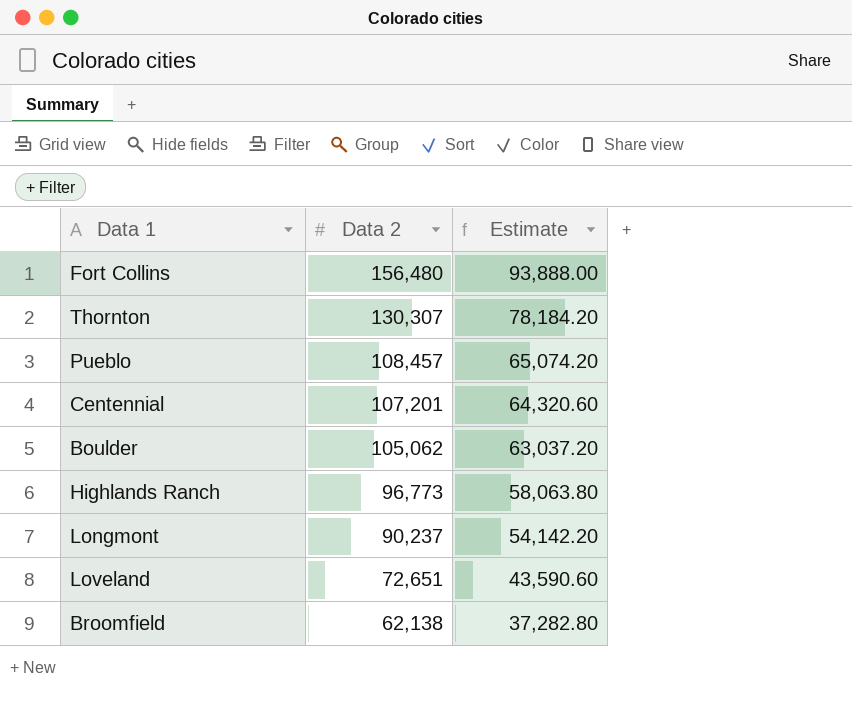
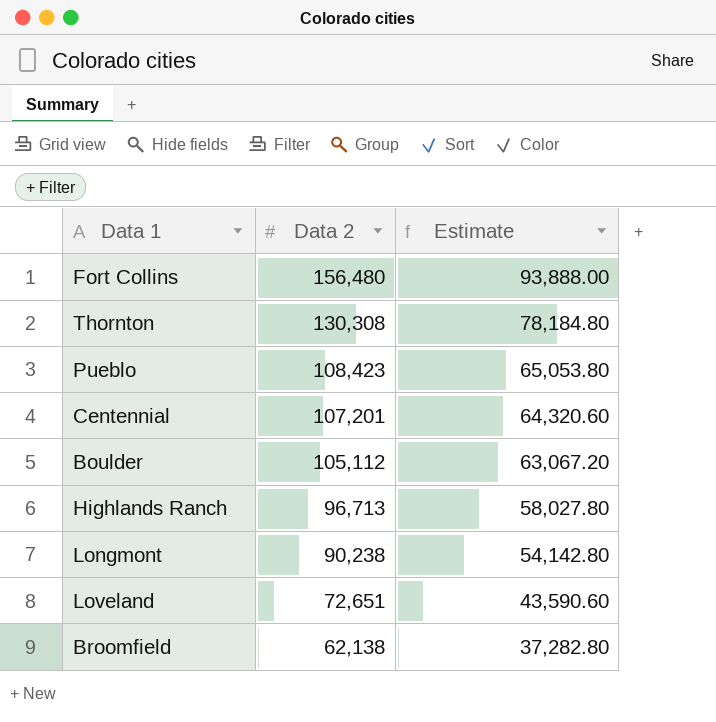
Thornton | Data 2: 130,307 -> 130,308
Thornton | Estimate: 78,184.20 -> 78,184.80
Pueblo | Data 2: 108,457 -> 108,423
Pueblo | Estimate: 65,074.20 -> 65,053.80
Boulder | Data 2: 105,062 -> 105,112
Boulder | Estimate: 63,037.20 -> 63,067.20
Highlands Ranch | Data 2: 96,773 -> 96,713
Highlands Ranch | Estimate: 58,063.80 -> 58,027.80
Longmont | Data 2: 90,237 -> 90,238
Longmont | Estimate: 54,142.20 -> 54,142.80

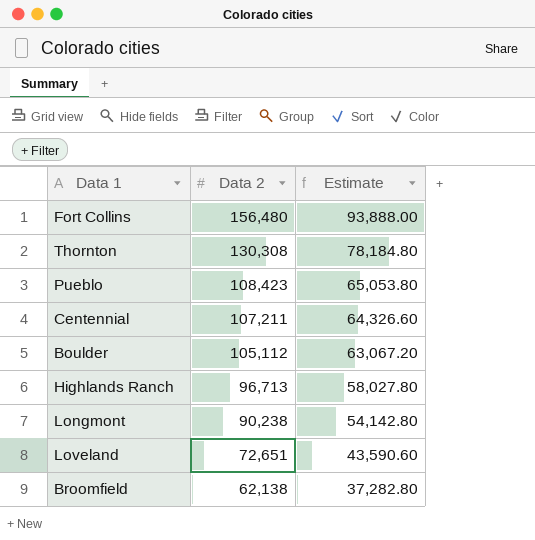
Centennial | Data 2: 107,201 -> 107,211
Centennial | Estimate: 64,320.60 -> 64,326.60

